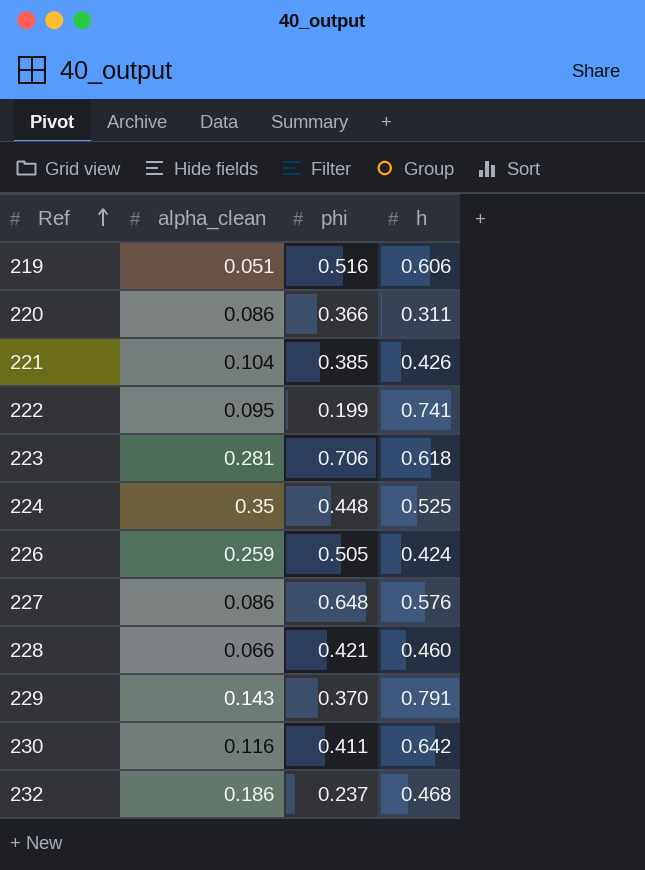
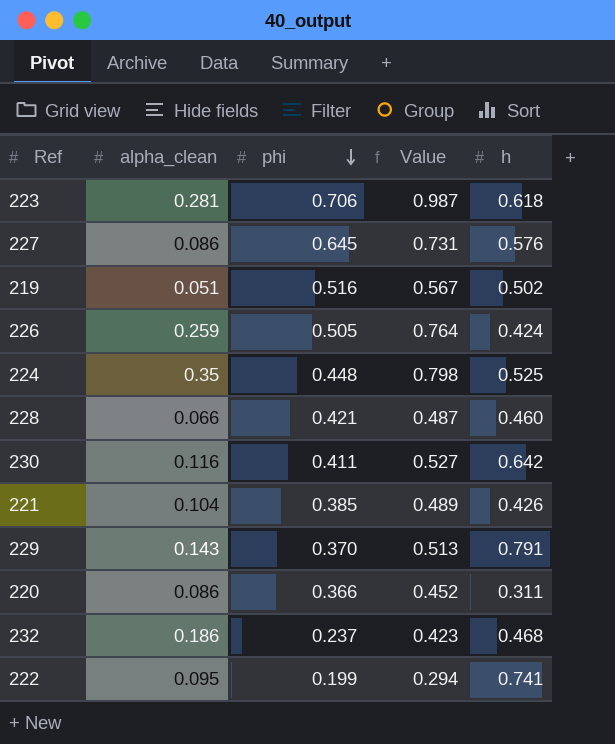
row order: Ref ascending -> phi descending
column Value | formula: none -> [alpha_clean] + [phi]
227 | phi: 0.648 -> 0.645
219 | h: 0.606 -> 0.502

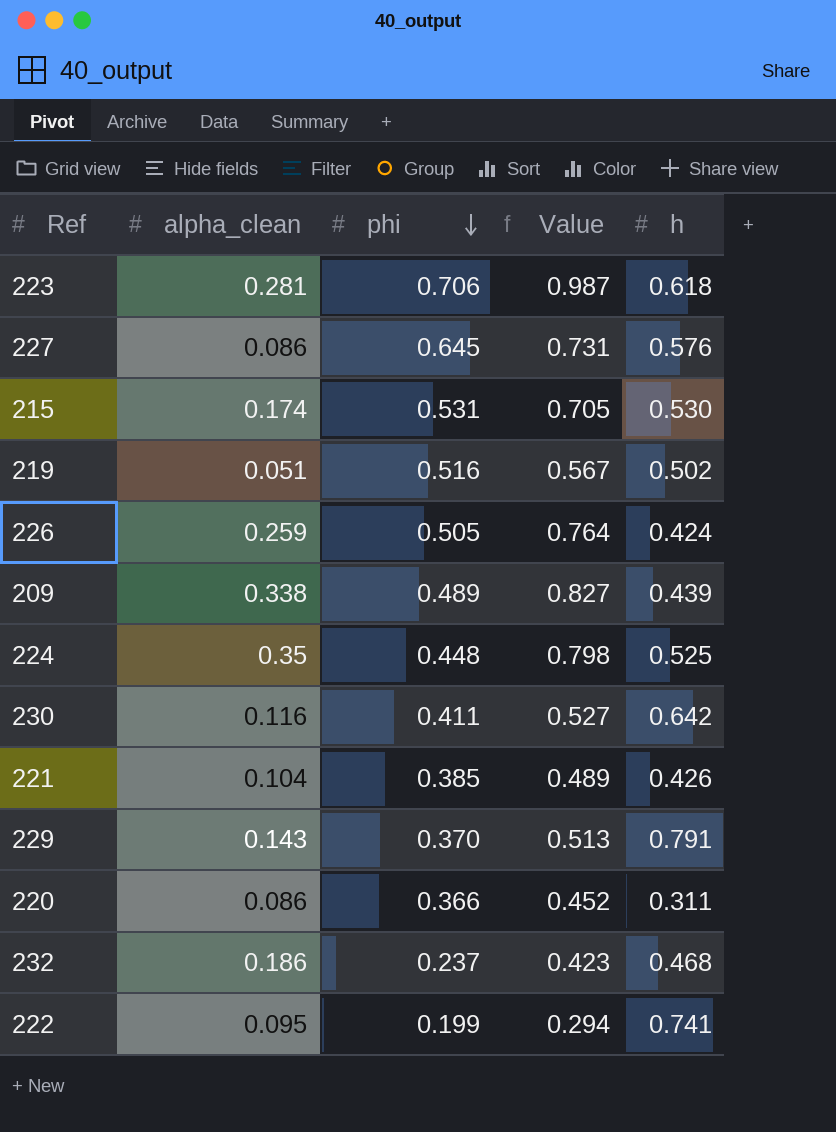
row 228: 0.066 | 0.421 | 0.487 | 0.460 -> none
row 215: none -> 0.174 | 0.531 | 0.705 | 0.530
row 209: none -> 0.338 | 0.489 | 0.827 | 0.439

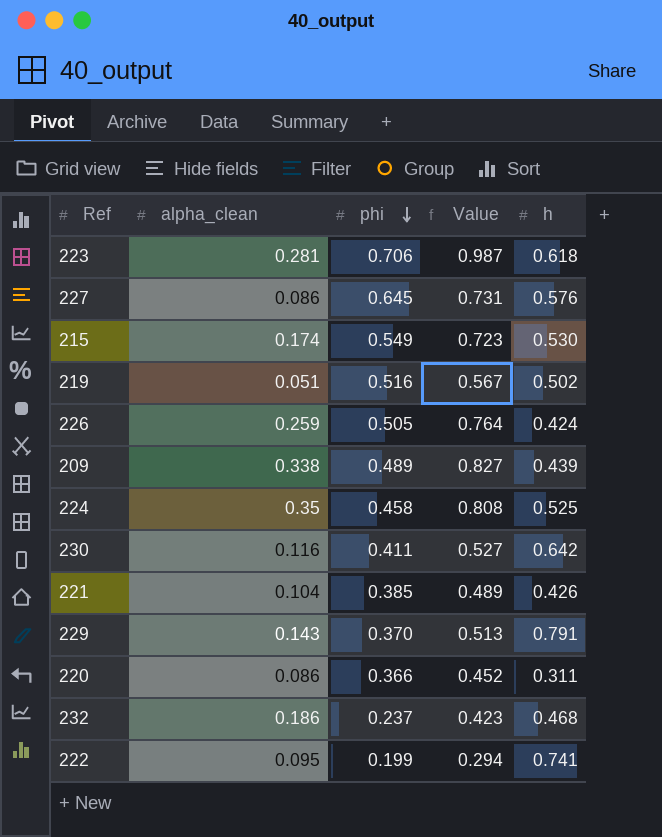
215 | phi: 0.531 -> 0.549
215 | Value: 0.705 -> 0.723
224 | phi: 0.448 -> 0.458
224 | Value: 0.798 -> 0.808

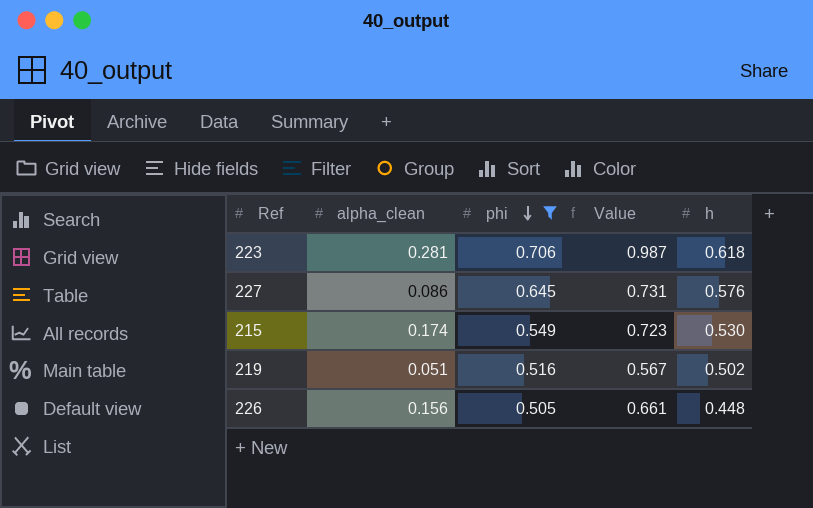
filter: none -> phi >= 0.505
226 | alpha_clean: 0.259 -> 0.156
226 | Value: 0.764 -> 0.661
226 | h: 0.424 -> 0.448

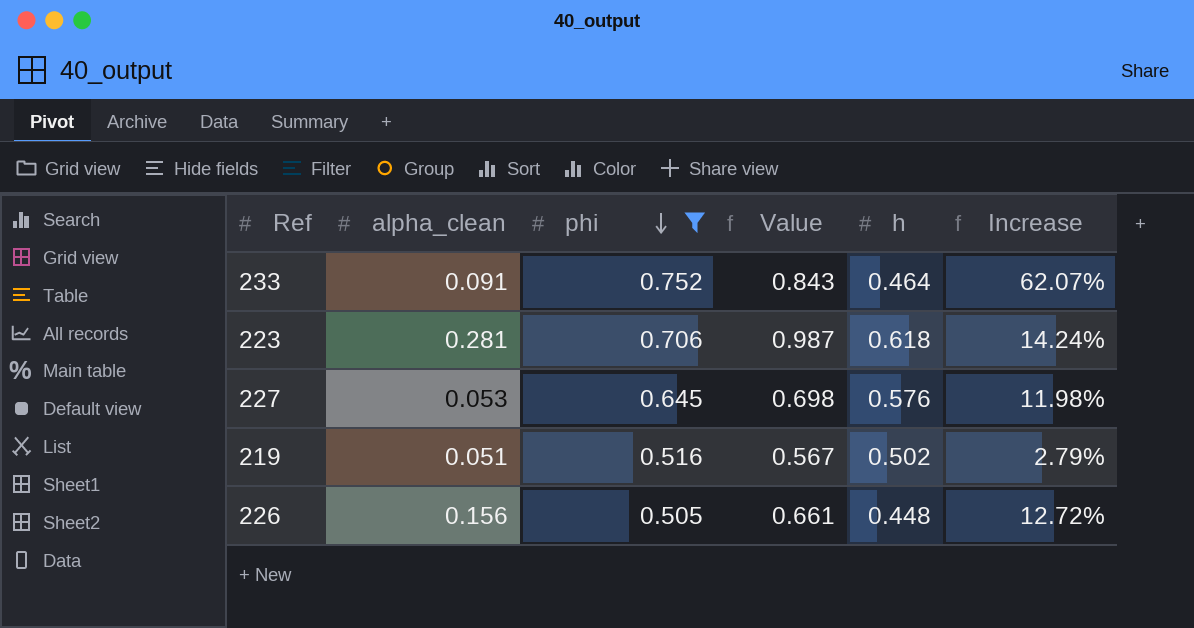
column Increase | formula: none -> ([phi] - [h]) / [h]
row 215: 0.174 | 0.549 | 0.723 | 0.530 -> none
row 233: none -> 0.091 | 0.752 | 0.843 | 0.464 | 62.07%
227 | alpha_clean: 0.086 -> 0.053
227 | Value: 0.731 -> 0.698

